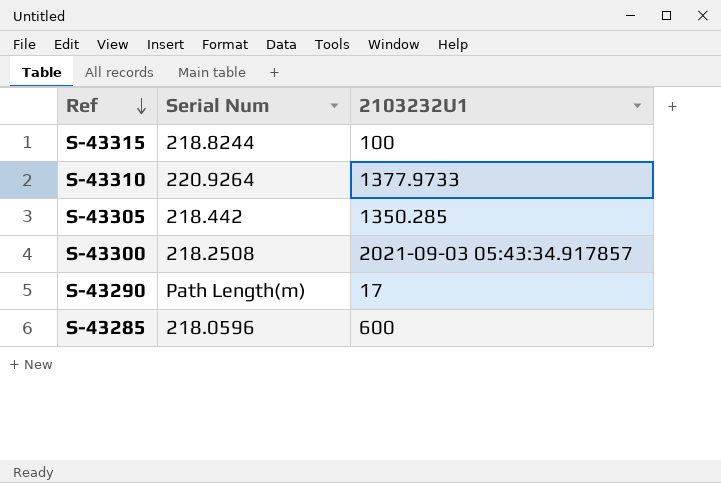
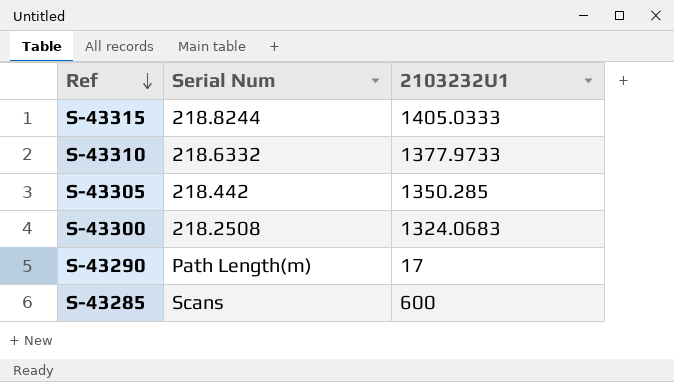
S-43315 | 2103232U1: 100 -> 1405.0333
S-43310 | Serial Num: 220.9264 -> 218.6332
S-43300 | 2103232U1: 2021-09-03 05:43:34.917857 -> 1324.0683
S-43285 | Serial Num: 218.0596 -> Scans

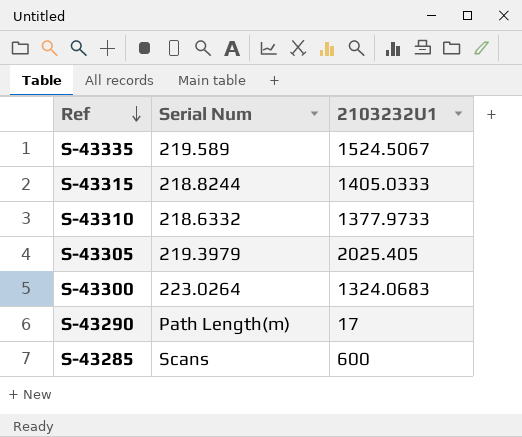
row S-43335: none -> 219.589 | 1524.5067
S-43305 | Serial Num: 218.442 -> 219.3979
S-43305 | 2103232U1: 1350.285 -> 2025.405
S-43300 | Serial Num: 218.2508 -> 223.0264

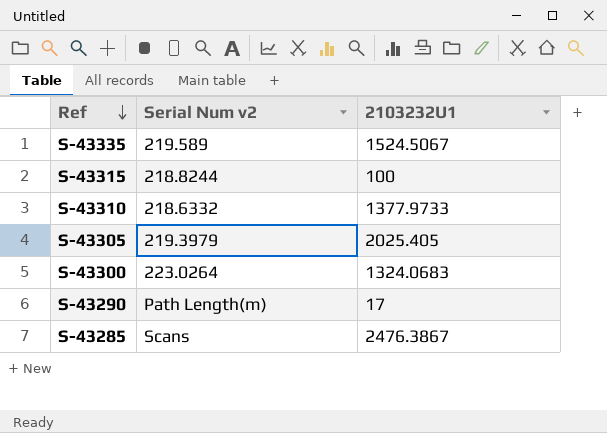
column name: Serial Num -> Serial Num v2
S-43315 | 2103232U1: 1405.0333 -> 100
S-43285 | 2103232U1: 600 -> 2476.3867

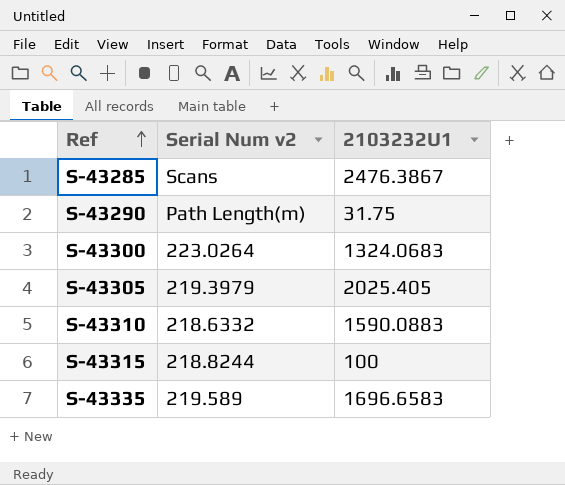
row order: Ref descending -> Ref ascending
S-43290 | 2103232U1: 17 -> 31.75
S-43310 | 2103232U1: 1377.9733 -> 1590.0883
S-43335 | 2103232U1: 1524.5067 -> 1696.6583

